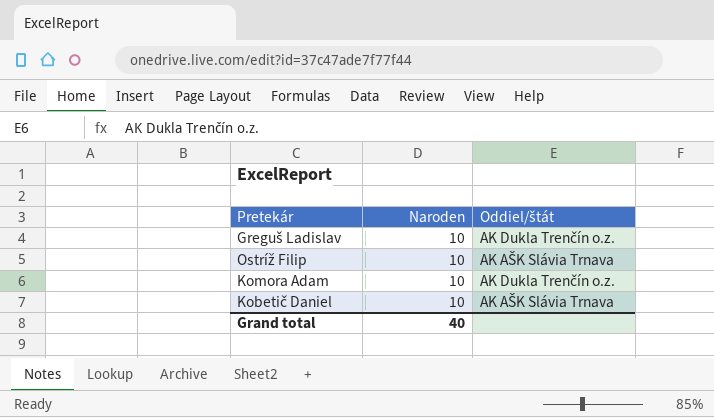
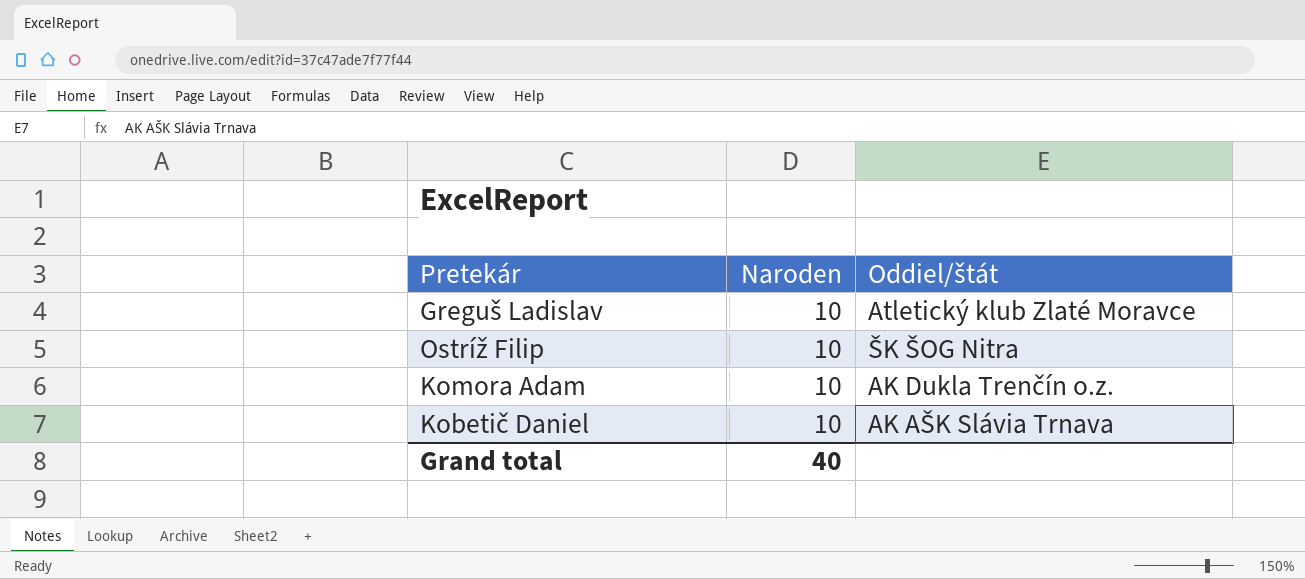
Greguš Ladislav | Oddiel/štát: AK Dukla Trenčín o.z. -> Atletický klub Zlaté Moravce
Ostríž Filip | Oddiel/štát: AK AŠK Slávia Trnava -> ŠK ŠOG Nitra

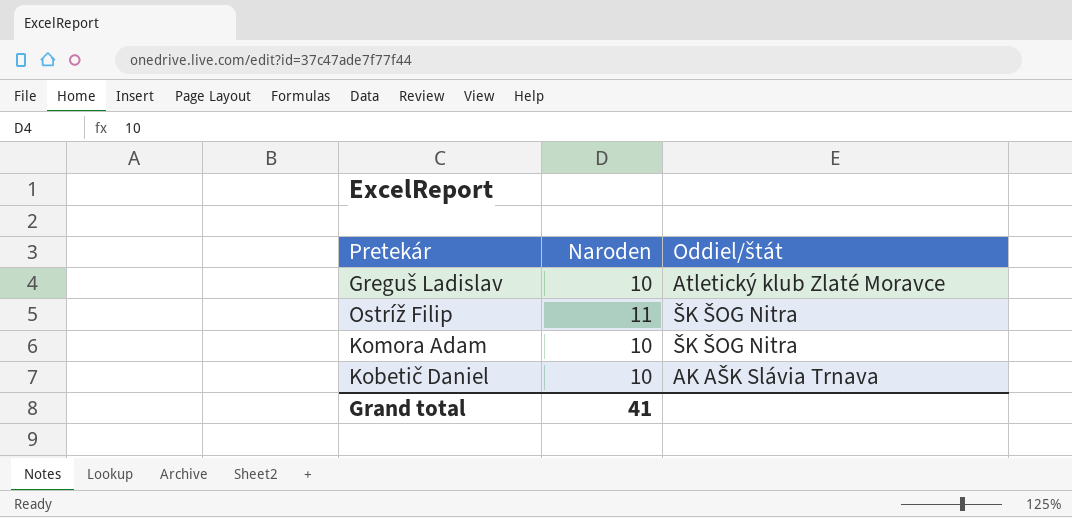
Ostríž Filip | Naroden: 10 -> 11
Komora Adam | Oddiel/štát: AK Dukla Trenčín o.z. -> ŠK ŠOG Nitra
Grand total | Naroden: 40 -> 41

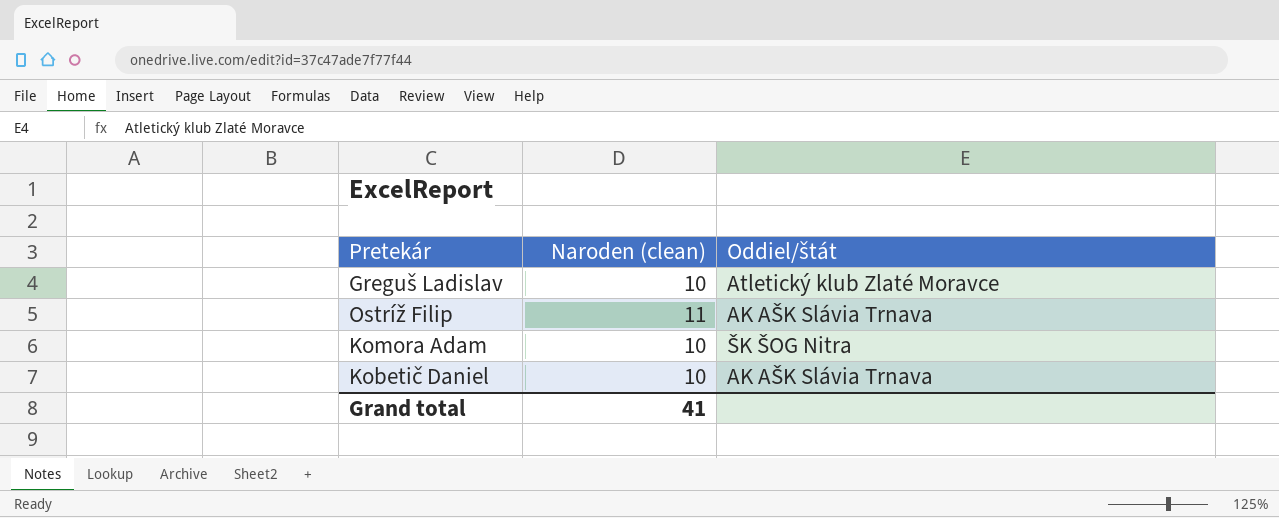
column name: Naroden -> Naroden (clean)
Ostríž Filip | Oddiel/štát: ŠK ŠOG Nitra -> AK AŠK Slávia Trnava

